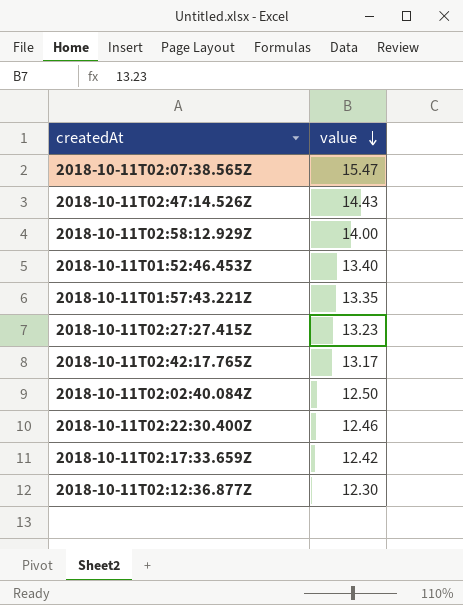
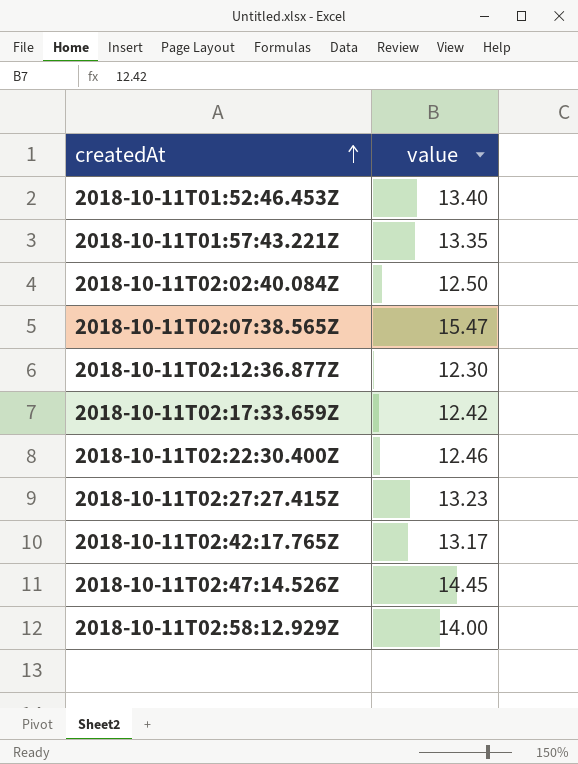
row order: value descending -> createdAt ascending
2018-10-11T02:47:14.526Z | value: 14.43 -> 14.45

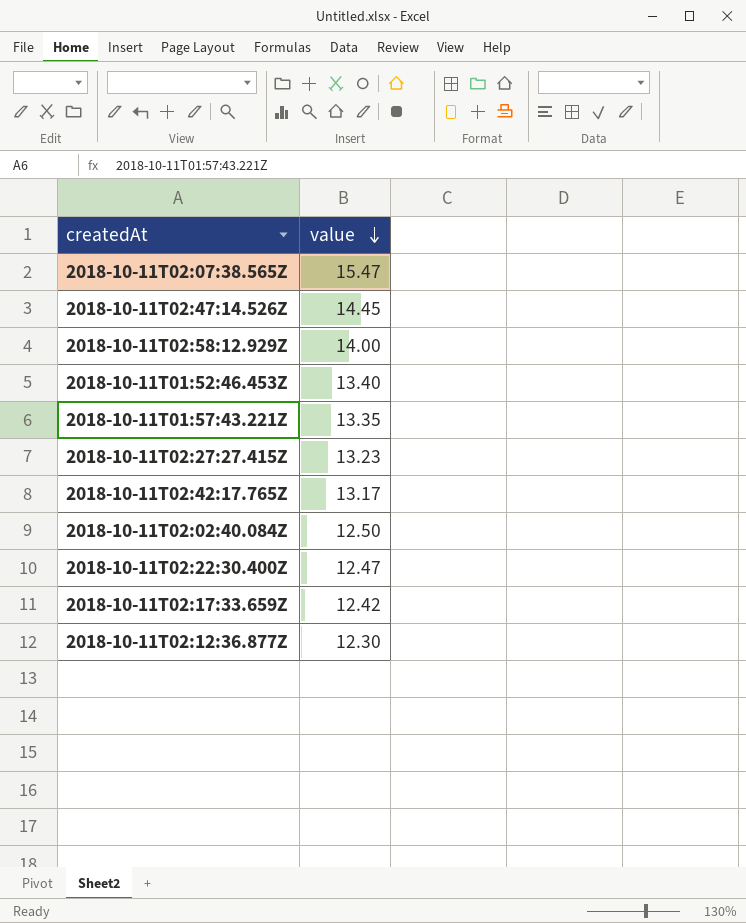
row order: createdAt ascending -> value descending
2018-10-11T02:22:30.400Z | value: 12.46 -> 12.47

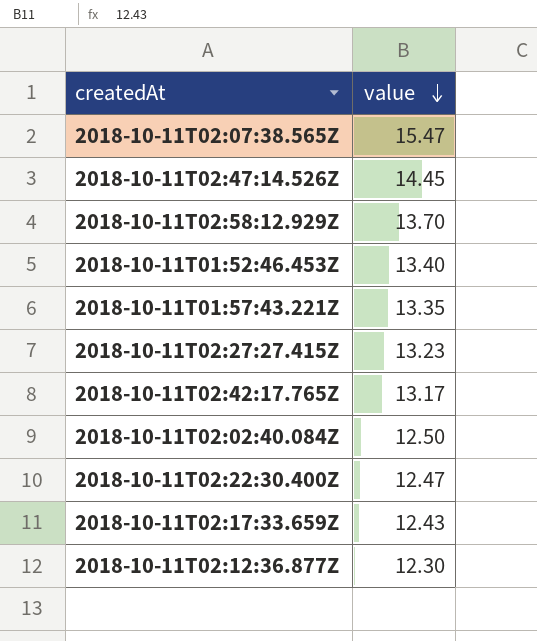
2018-10-11T02:58:12.929Z | value: 14.00 -> 13.70
2018-10-11T02:17:33.659Z | value: 12.42 -> 12.43

